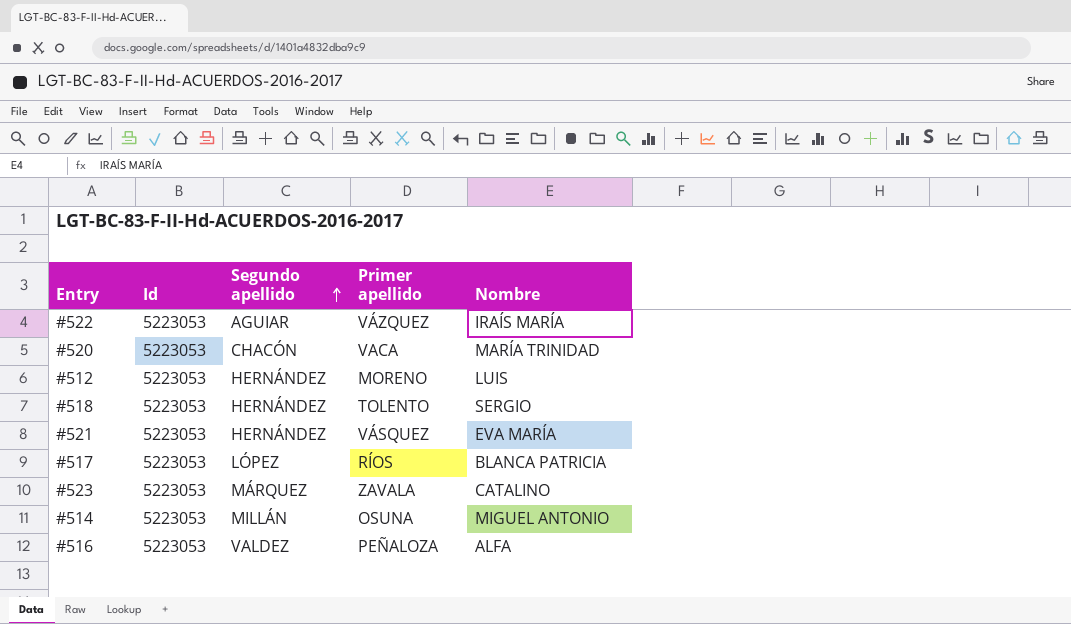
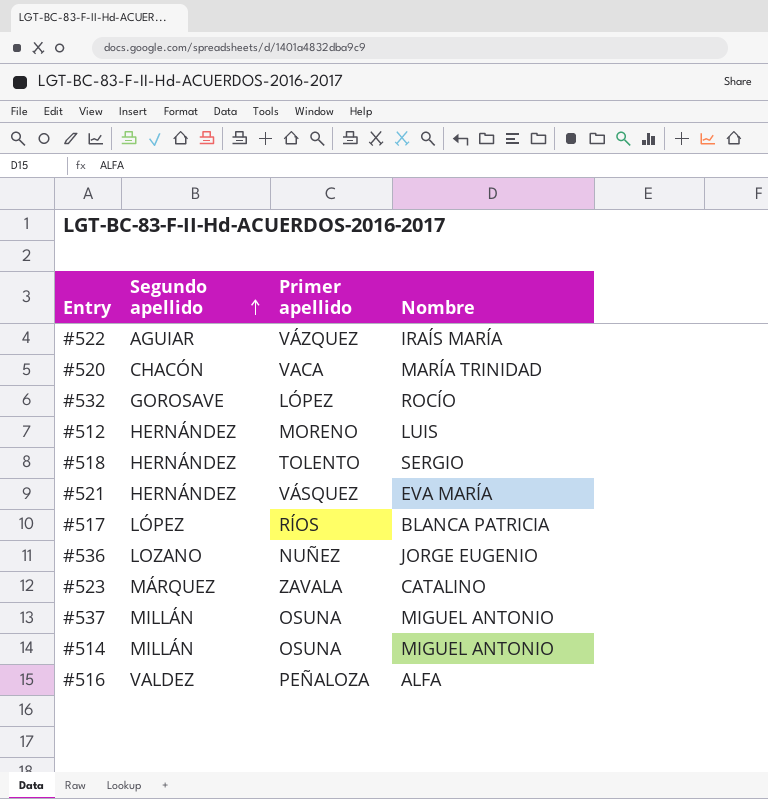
column Id | position: 2 -> none
row #532: none -> GOROSAVE | LÓPEZ | ROCÍO
row #536: none -> LOZANO | NUÑEZ | JORGE EUGENIO
row #537: none -> MILLÁN | OSUNA | MIGUEL ANTONIO

